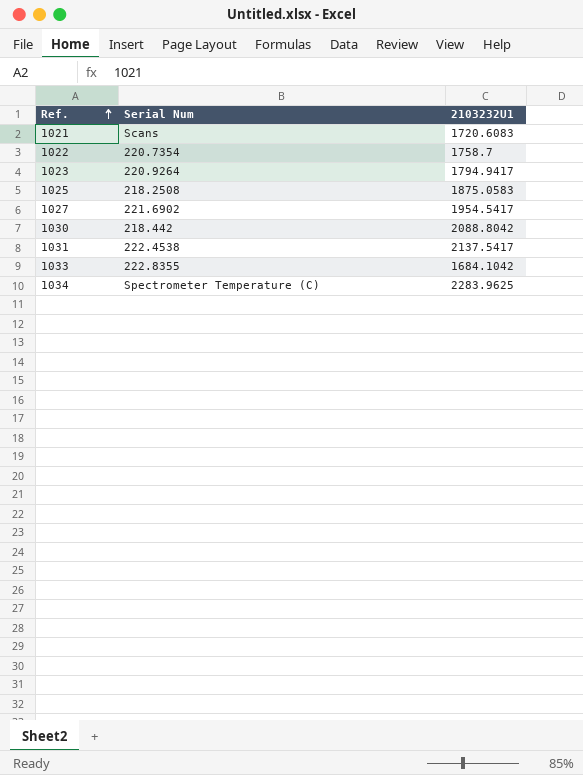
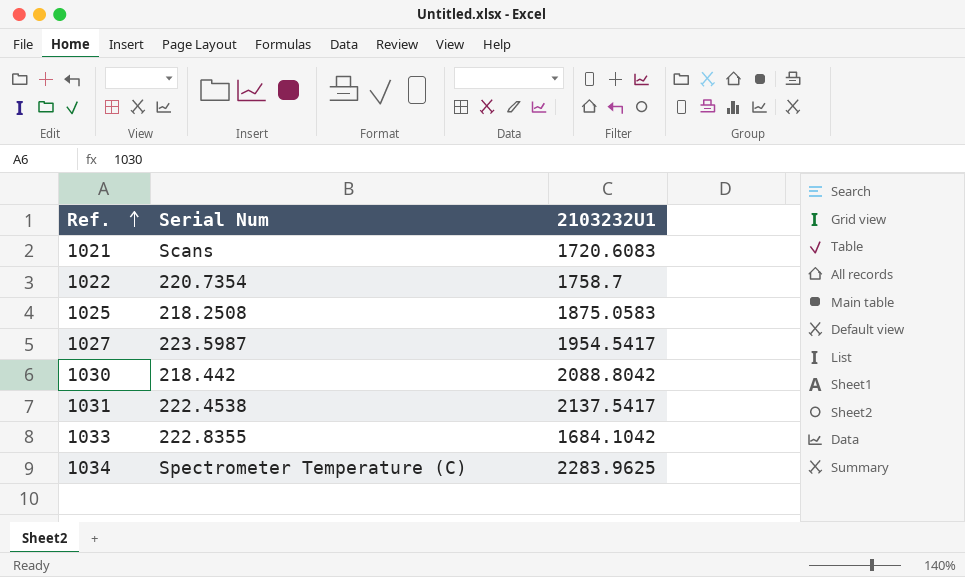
row 1023: 220.9264 | 1794.9417 -> none
1027 | Serial Num: 221.6902 -> 223.5987

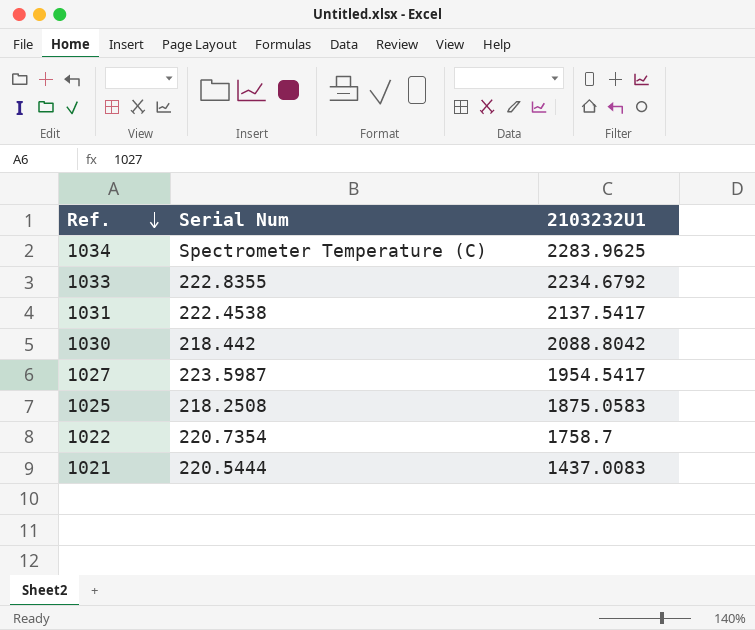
row order: Ref. ascending -> Ref. descending
1033 | 2103232U1: 1684.1042 -> 2234.6792
1021 | Serial Num: Scans -> 220.5444
1021 | 2103232U1: 1720.6083 -> 1437.0083

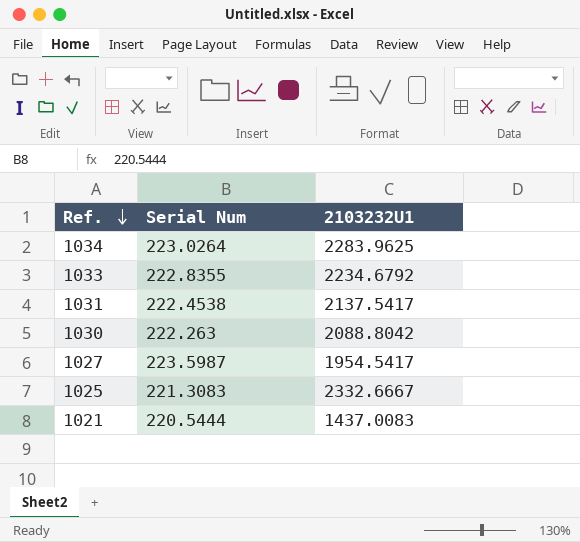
row 1022: 220.7354 | 1758.7 -> none
1034 | Serial Num: Spectrometer Temperature (C) -> 223.0264
1030 | Serial Num: 218.442 -> 222.263
1025 | Serial Num: 218.2508 -> 221.3083
1025 | 2103232U1: 1875.0583 -> 2332.6667

